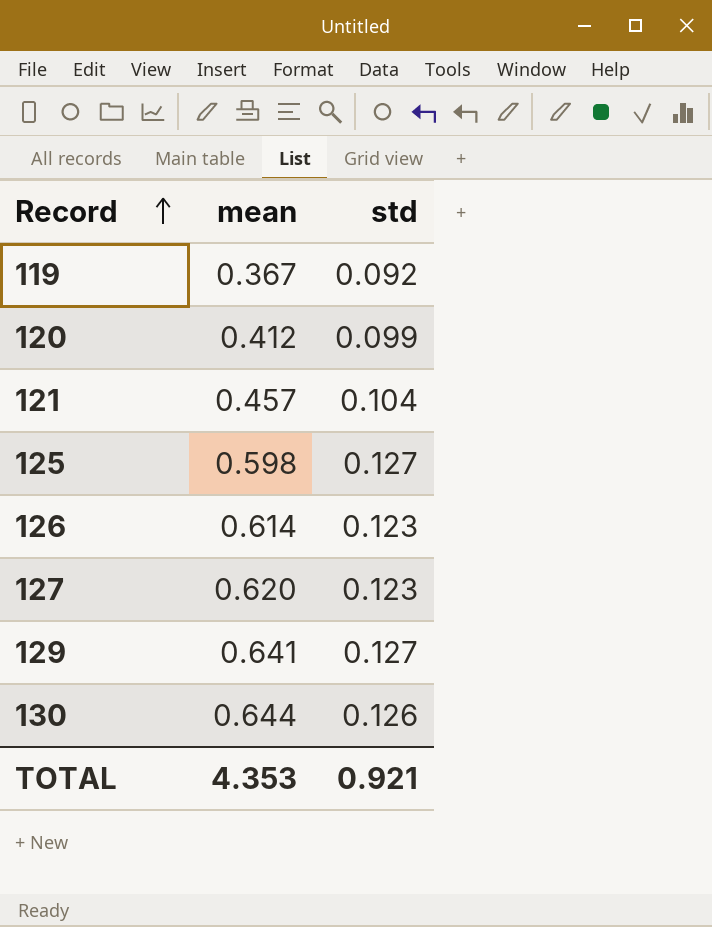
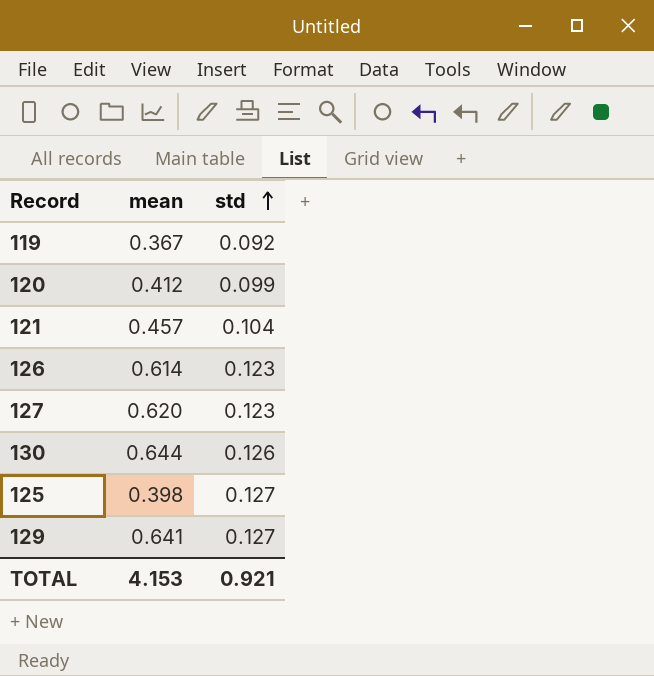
row order: Record ascending -> std ascending
125 | mean: 0.598 -> 0.398
TOTAL | mean: 4.353 -> 4.153

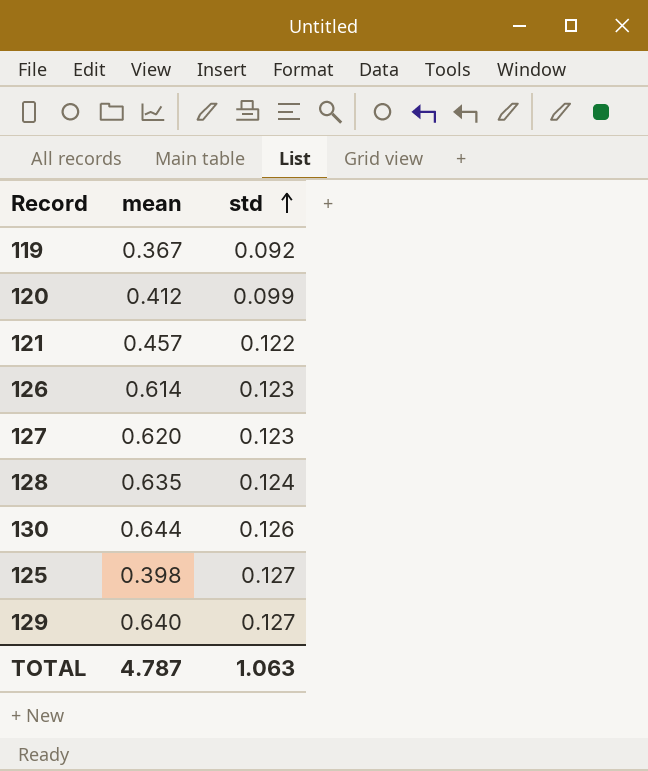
121 | std: 0.104 -> 0.122
row 128: none -> 0.635 | 0.124
129 | mean: 0.641 -> 0.640
TOTAL | mean: 4.153 -> 4.787
TOTAL | std: 0.921 -> 1.063

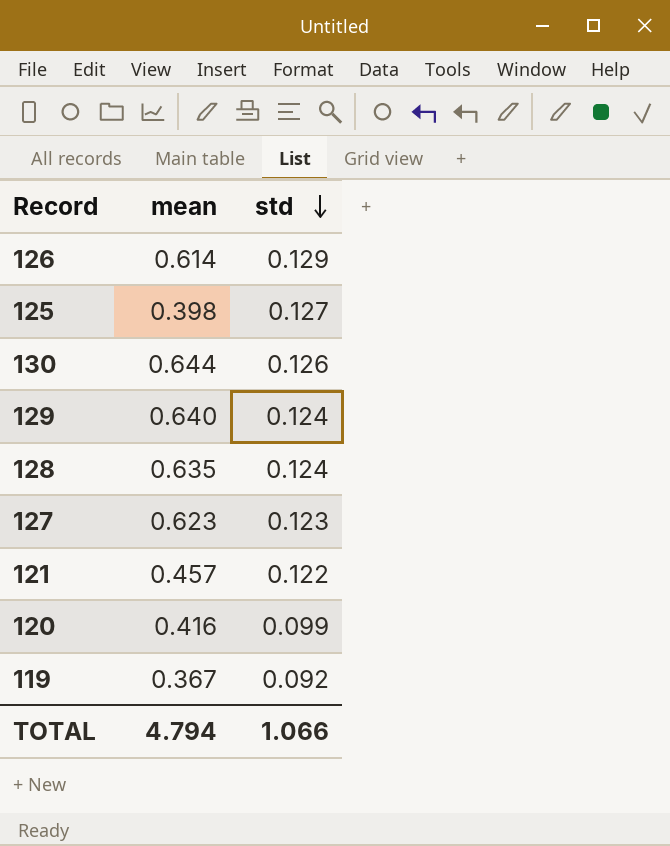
row order: std ascending -> std descending
126 | std: 0.123 -> 0.129
129 | std: 0.127 -> 0.124
127 | mean: 0.620 -> 0.623
120 | mean: 0.412 -> 0.416
TOTAL | mean: 4.787 -> 4.794
TOTAL | std: 1.063 -> 1.066

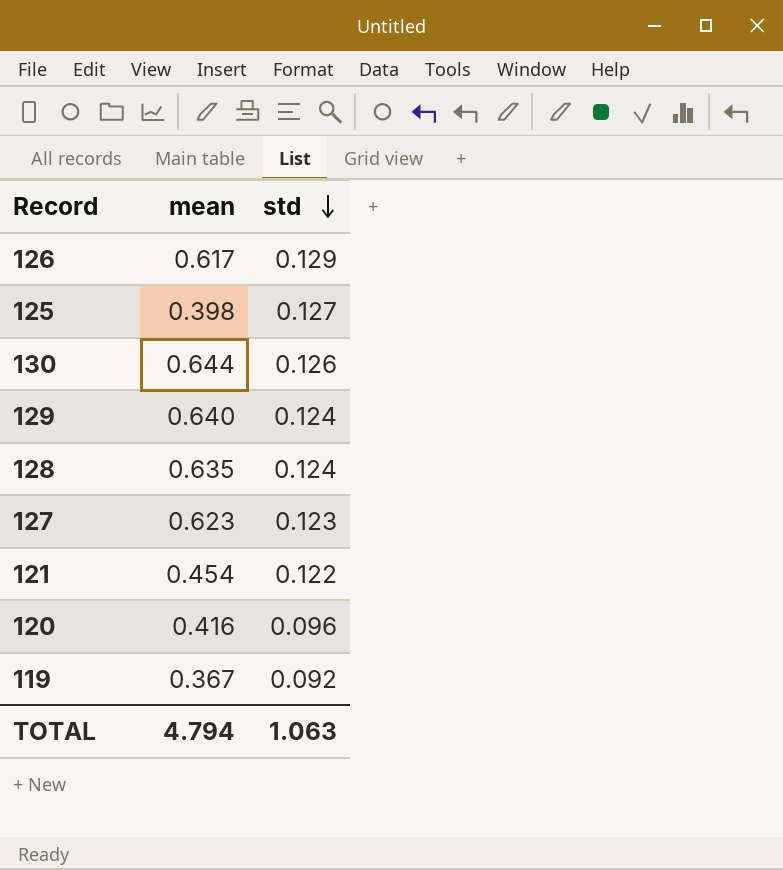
126 | mean: 0.614 -> 0.617
121 | mean: 0.457 -> 0.454
120 | std: 0.099 -> 0.096
TOTAL | std: 1.066 -> 1.063

